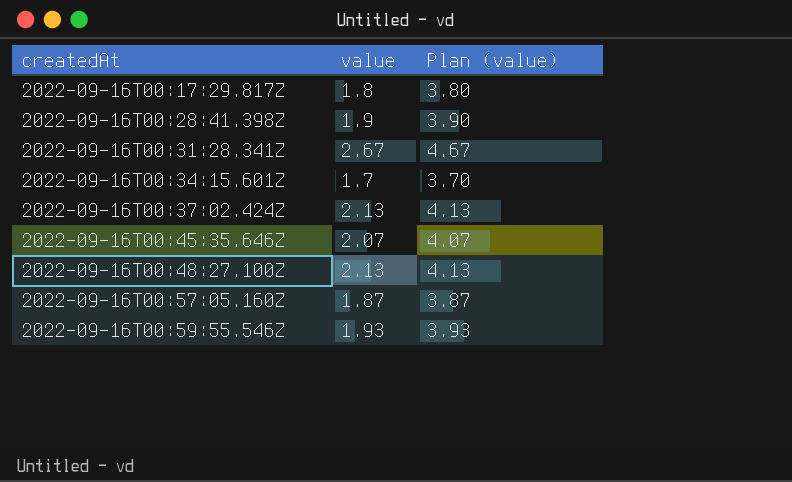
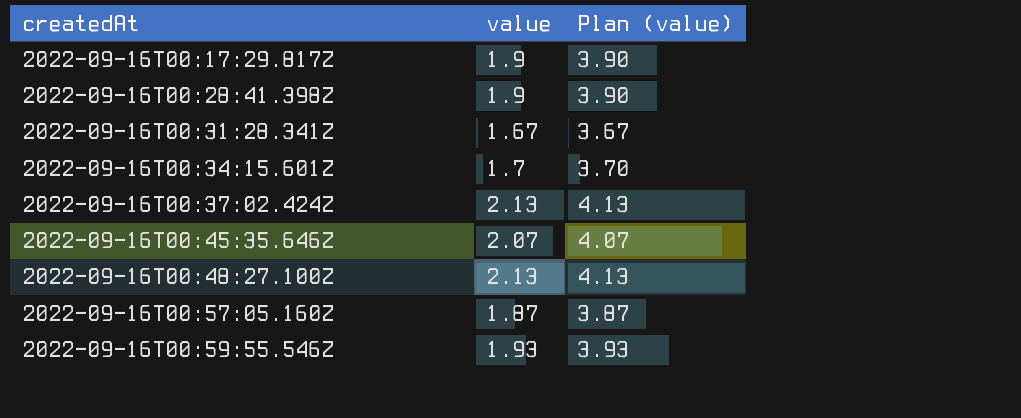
2022-09-16T00:17:29.817Z | value: 1.8 -> 1.9
2022-09-16T00:17:29.817Z | Plan (value): 3.80 -> 3.90
2022-09-16T00:31:28.341Z | value: 2.67 -> 1.67
2022-09-16T00:31:28.341Z | Plan (value): 4.67 -> 3.67

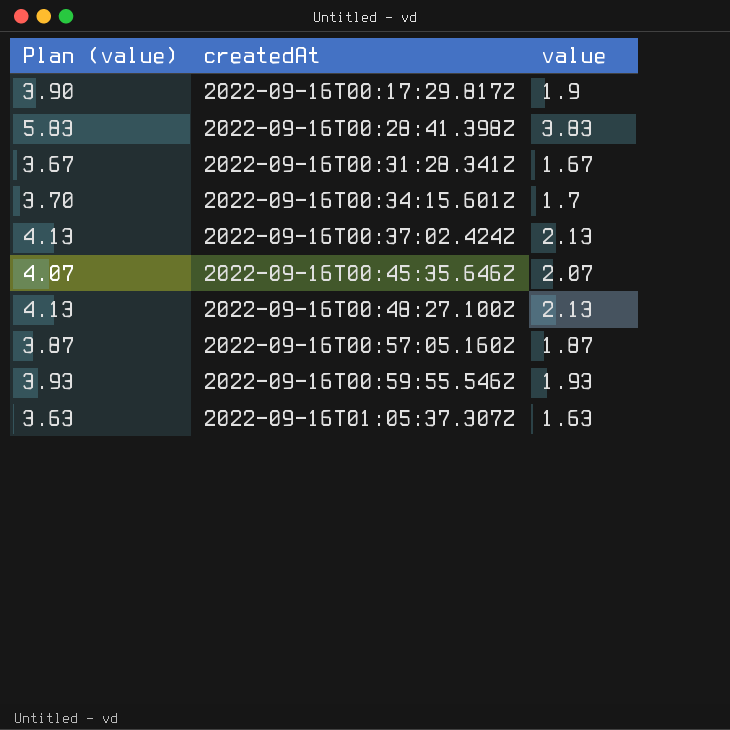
column Plan (value) | position: 3 -> 1
2022-09-16T00:28:41.398Z | Plan (value): 3.90 -> 5.83
2022-09-16T00:28:41.398Z | value: 1.9 -> 3.83
row 2022-09-16T01:05:37.307Z: none -> 3.63 | 1.63

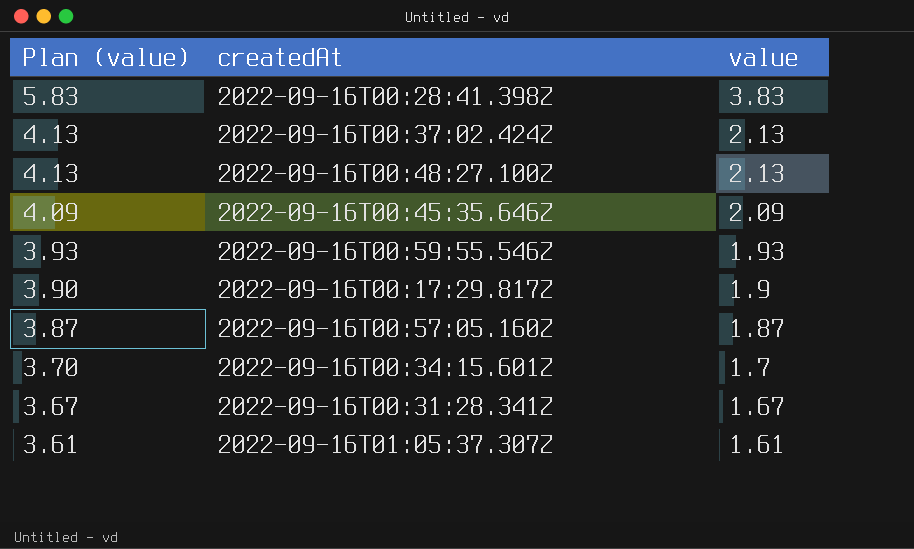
row order: createdAt ascending -> Plan (value) descending
2022-09-16T00:45:35.646Z | Plan (value): 4.07 -> 4.09
2022-09-16T00:45:35.646Z | value: 2.07 -> 2.09
2022-09-16T01:05:37.307Z | Plan (value): 3.63 -> 3.61
2022-09-16T01:05:37.307Z | value: 1.63 -> 1.61

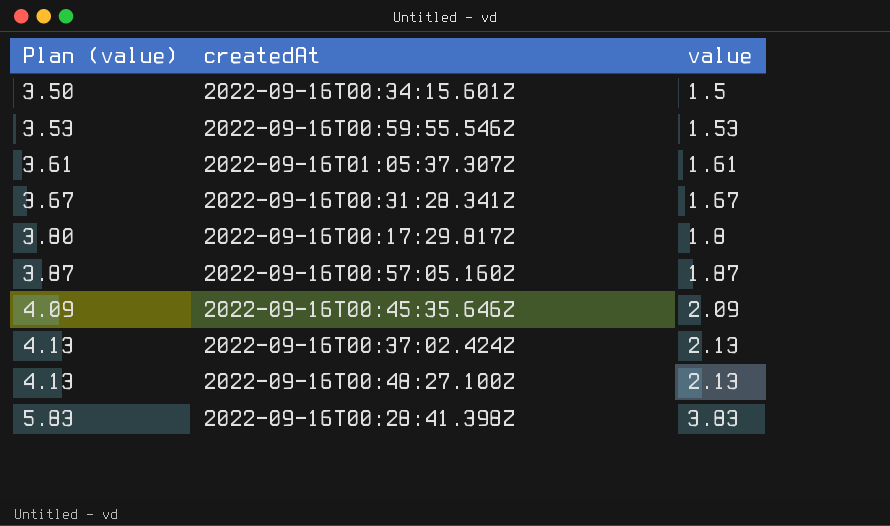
row order: Plan (value) descending -> Plan (value) ascending
2022-09-16T00:34:15.601Z | Plan (value): 3.70 -> 3.50
2022-09-16T00:34:15.601Z | value: 1.7 -> 1.5
2022-09-16T00:59:55.546Z | Plan (value): 3.93 -> 3.53
2022-09-16T00:59:55.546Z | value: 1.93 -> 1.53
2022-09-16T00:17:29.817Z | Plan (value): 3.90 -> 3.80
2022-09-16T00:17:29.817Z | value: 1.9 -> 1.8

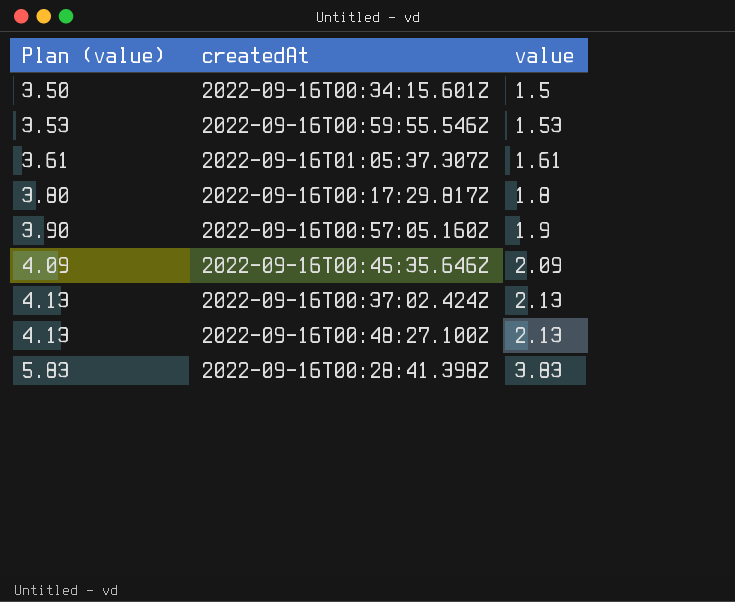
row 2022-09-16T00:31:28.341Z: 3.67 | 1.67 -> none
2022-09-16T00:57:05.160Z | Plan (value): 3.87 -> 3.90
2022-09-16T00:57:05.160Z | value: 1.87 -> 1.9

